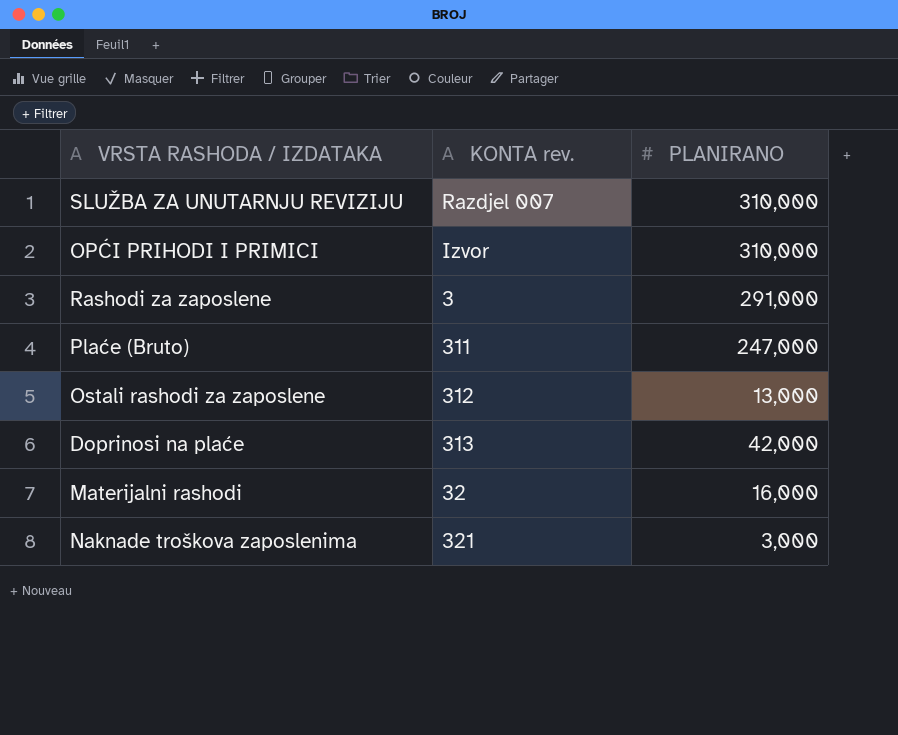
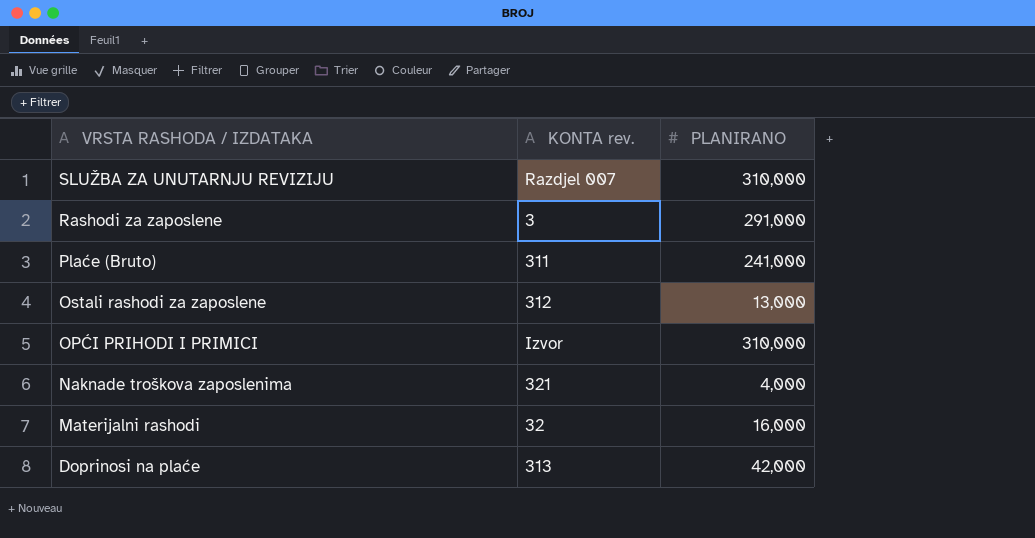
row order: none -> VRSTA RASHODA / IZDATAKA descending
Plaće (Bruto) | PLANIRANO: 247,000 -> 241,000
Naknade troškova zaposlenima | PLANIRANO: 3,000 -> 4,000

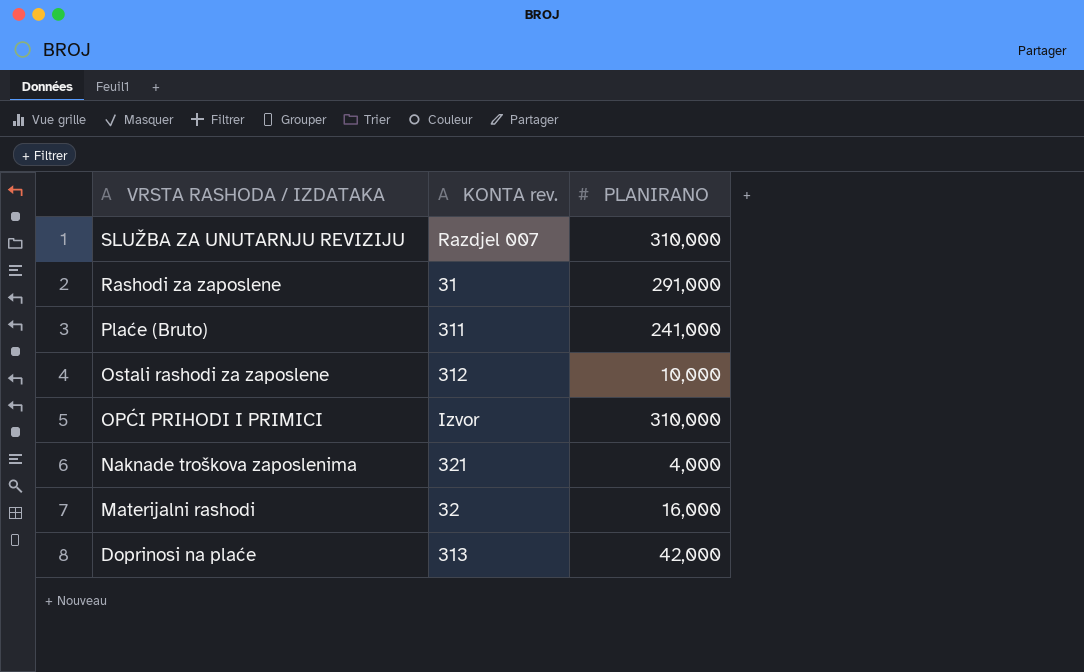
Rashodi za zaposlene | KONTA rev.: 3 -> 31
Ostali rashodi za zaposlene | PLANIRANO: 13,000 -> 10,000

